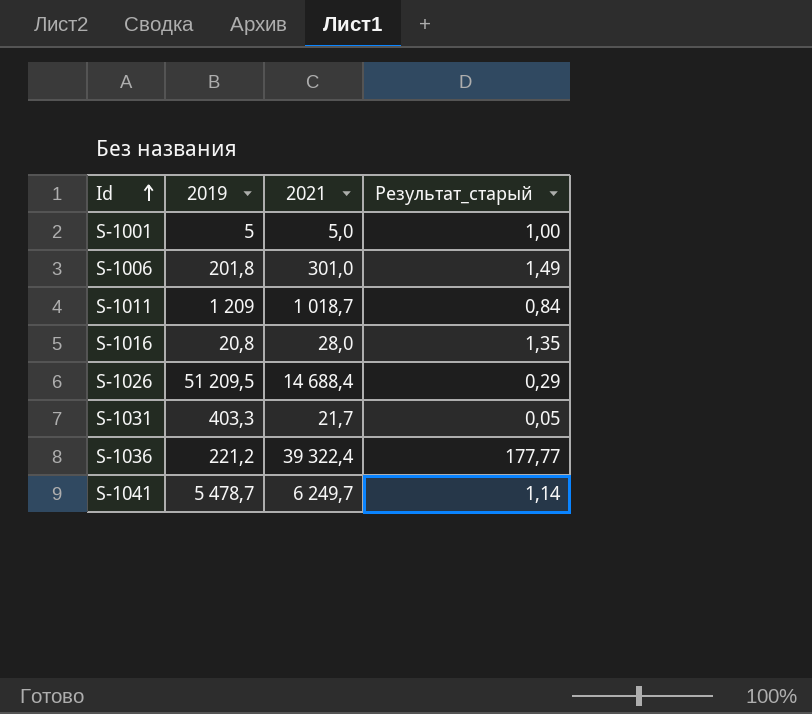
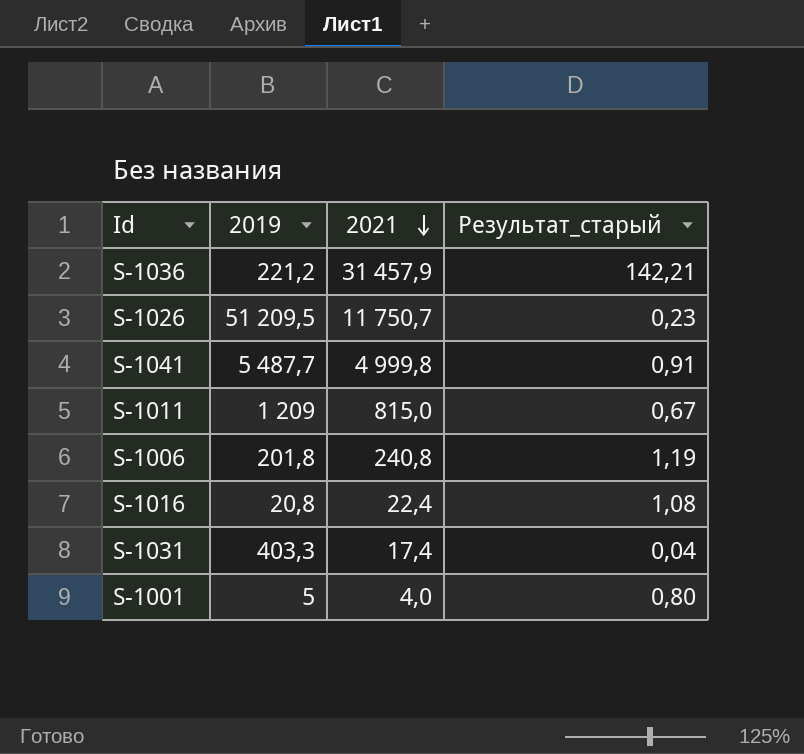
row order: Id ascending -> 2021 descending
S-1036 | 2021: 39 322,4 -> 31 457,9
S-1036 | Результат_старый: 177,77 -> 142,21
S-1026 | 2021: 14 688,4 -> 11 750,7
S-1026 | Результат_старый: 0,29 -> 0,23
S-1041 | 2019: 5 478,7 -> 5 487,7
S-1041 | 2021: 6 249,7 -> 4 999,8
S-1041 | Результат_старый: 1,14 -> 0,91
S-1011 | 2021: 1 018,7 -> 815,0
S-1011 | Результат_старый: 0,84 -> 0,67
S-1006 | 2021: 301,0 -> 240,8
S-1006 | Результат_старый: 1,49 -> 1,19
S-1016 | 2021: 28,0 -> 22,4
S-1016 | Результат_старый: 1,35 -> 1,08
S-1031 | 2021: 21,7 -> 17,4
S-1031 | Результат_старый: 0,05 -> 0,04
S-1001 | 2021: 5,0 -> 4,0
S-1001 | Результат_старый: 1,00 -> 0,80

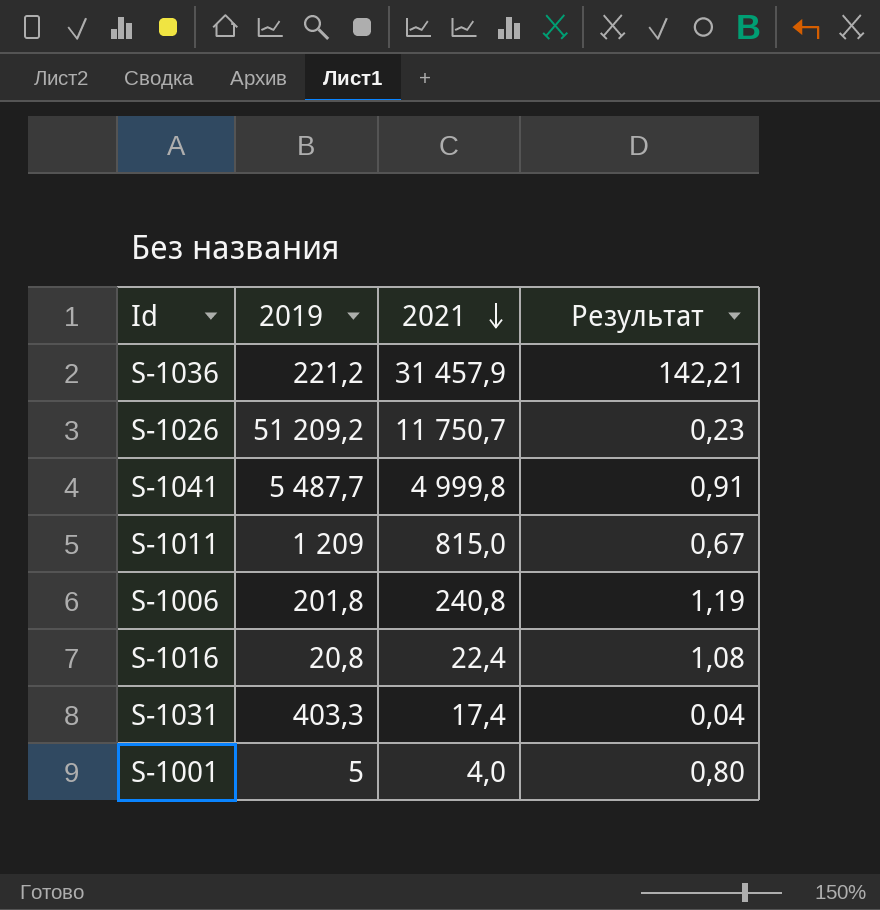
column name: Результат_старый -> Результат
S-1026 | 2019: 51 209,5 -> 51 209,2

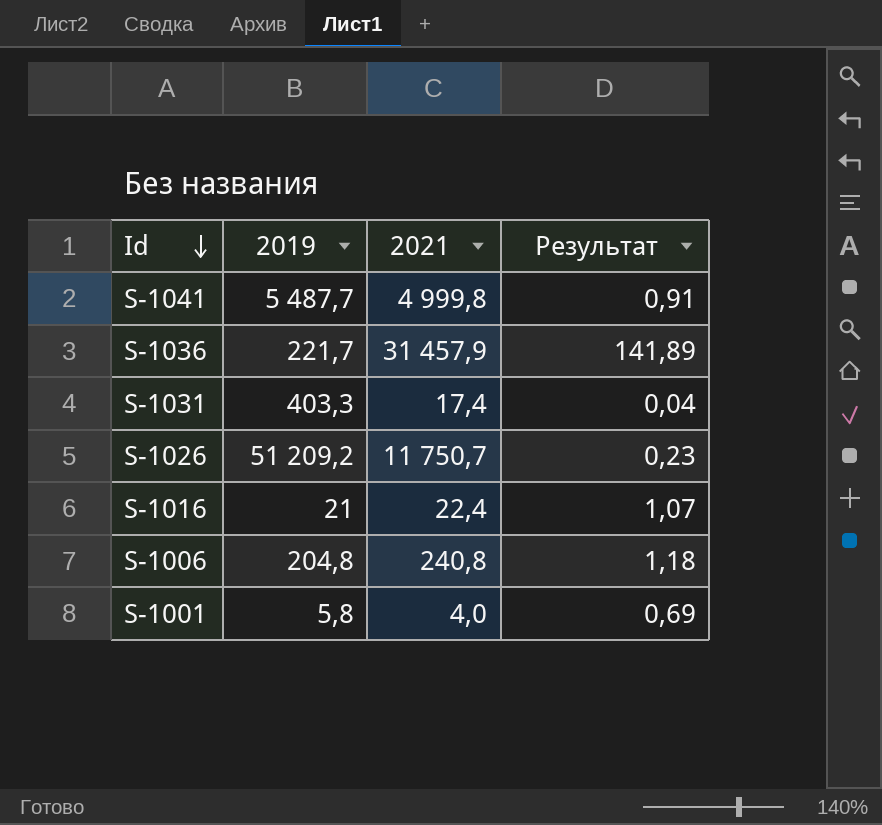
row order: 2021 descending -> Id descending
row S-1011: 1 209 | 815,0 | 0,67 -> none
S-1036 | 2019: 221,2 -> 221,7
S-1036 | Результат: 142,21 -> 141,89
S-1016 | 2019: 20,8 -> 21
S-1016 | Результат: 1,08 -> 1,07
S-1006 | 2019: 201,8 -> 204,8
S-1006 | Результат: 1,19 -> 1,18
S-1001 | 2019: 5 -> 5,8
S-1001 | Результат: 0,80 -> 0,69

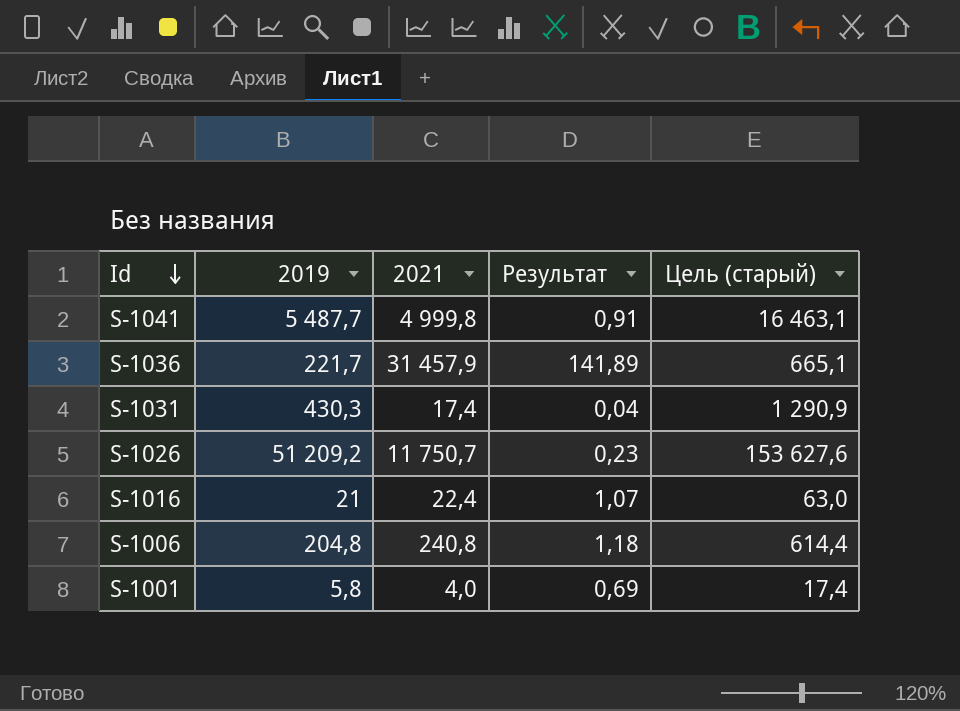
column Цель (старый) | formula: none -> [2019] * 3
S-1031 | 2019: 403,3 -> 430,3

